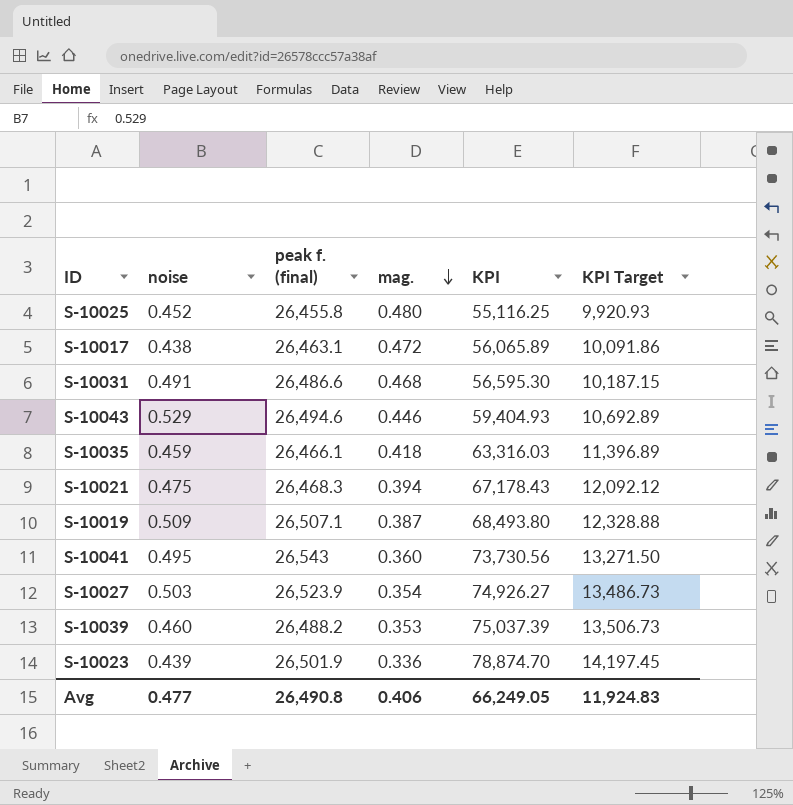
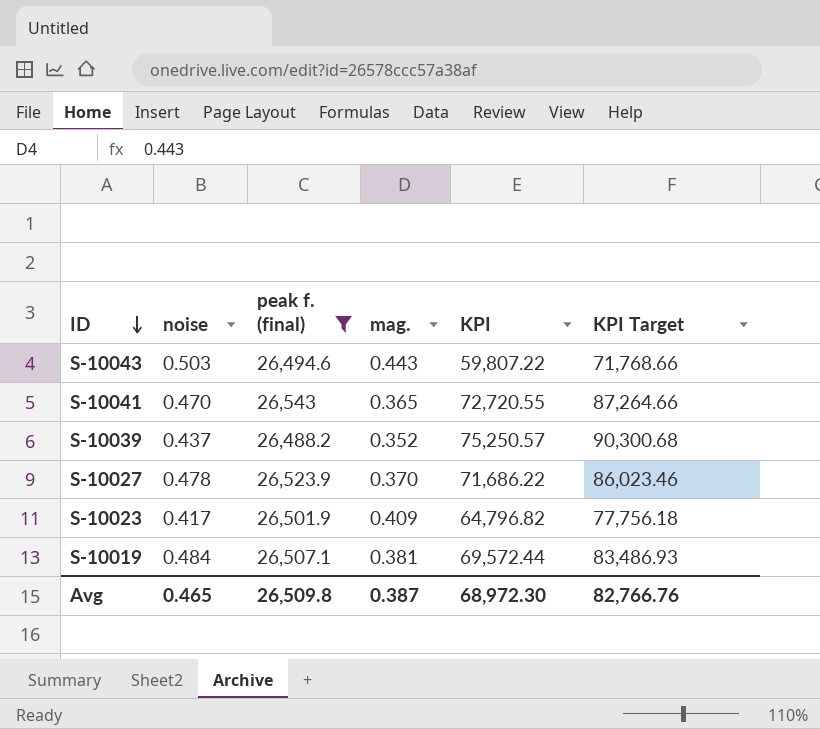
filter: none -> peak f. (final) >= 26,488.2
row order: mag. descending -> ID descending
column KPI Target | formula: [KPI] * 0.18 -> [KPI] * 1.2
S-10043 | noise: 0.529 -> 0.503
S-10043 | mag.: 0.446 -> 0.443
S-10043 | KPI: 59,404.93 -> 59,807.22
S-10041 | noise: 0.495 -> 0.470
S-10041 | mag.: 0.360 -> 0.365
S-10041 | KPI: 73,730.56 -> 72,720.55
S-10039 | noise: 0.460 -> 0.437
S-10039 | mag.: 0.353 -> 0.352
S-10039 | KPI: 75,037.39 -> 75,250.57
S-10027 | noise: 0.503 -> 0.478
S-10027 | mag.: 0.354 -> 0.370
S-10027 | KPI: 74,926.27 -> 71,686.22
S-10023 | noise: 0.439 -> 0.417
S-10023 | mag.: 0.336 -> 0.409
S-10023 | KPI: 78,874.70 -> 64,796.82
S-10019 | noise: 0.509 -> 0.484
S-10019 | mag.: 0.387 -> 0.381
S-10019 | KPI: 68,493.80 -> 69,572.44
Avg | noise: 0.477 -> 0.465
Avg | peak f. (final): 26,490.8 -> 26,509.8
Avg | mag.: 0.406 -> 0.387
Avg | KPI: 66,249.05 -> 68,972.30
Avg | KPI Target: 11,924.83 -> 82,766.76

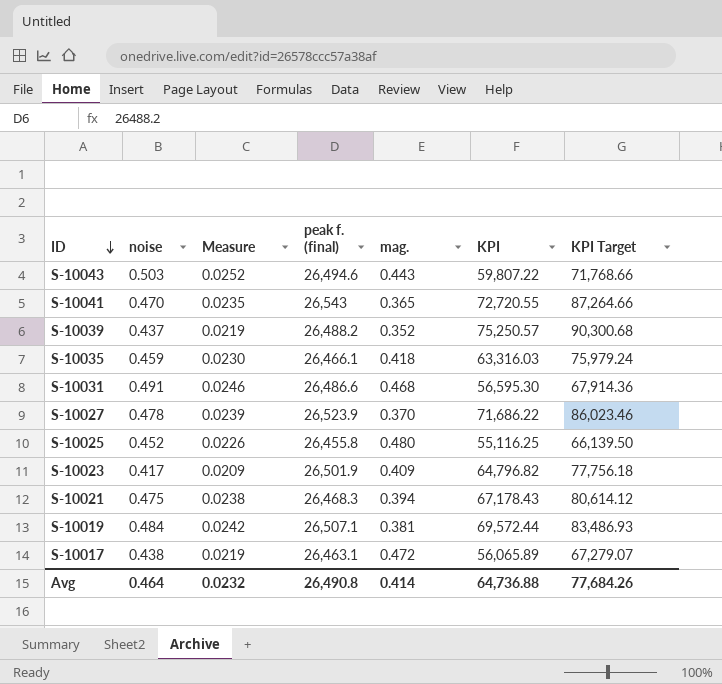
filter: peak f. (final) >= 26,488.2 -> none
column Measure | formula: none -> [noise] * 0.05
Avg | noise: 0.465 -> 0.464
Avg | peak f. (final): 26,509.8 -> 26,490.8
Avg | mag.: 0.387 -> 0.414
Avg | KPI: 68,972.30 -> 64,736.88
Avg | KPI Target: 82,766.76 -> 77,684.26

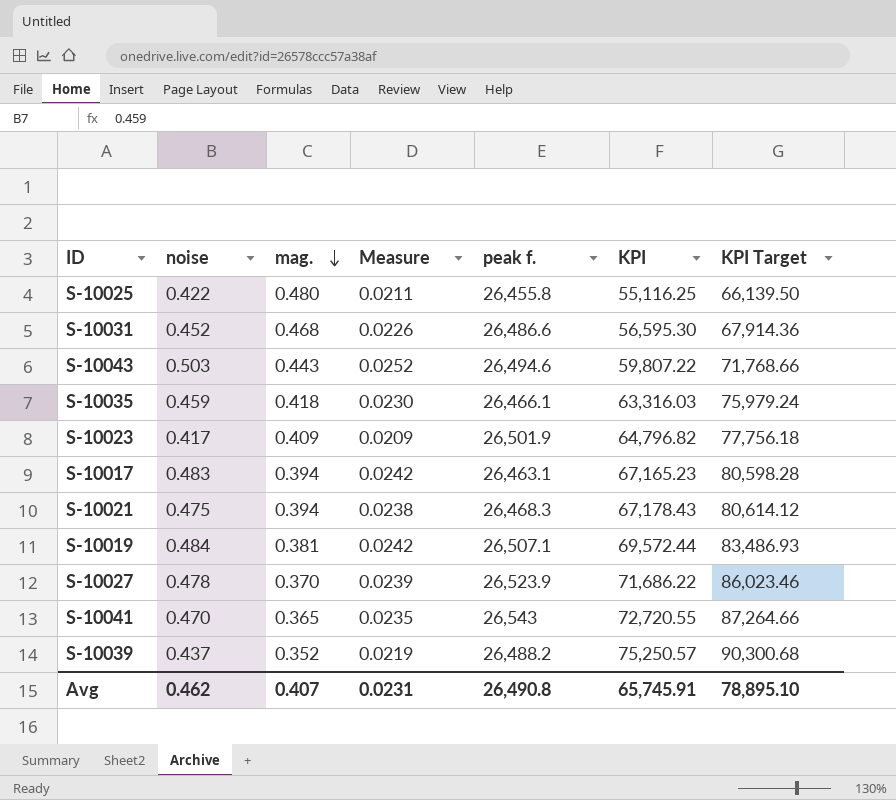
row order: ID descending -> mag. descending
column mag. | position: 5 -> 3
column name: peak f. (final) -> peak f.
S-10025 | noise: 0.452 -> 0.422
S-10025 | Measure: 0.0226 -> 0.0211
S-10031 | noise: 0.491 -> 0.452
S-10031 | Measure: 0.0246 -> 0.0226
S-10017 | noise: 0.438 -> 0.483
S-10017 | mag.: 0.472 -> 0.394
S-10017 | Measure: 0.0219 -> 0.0242
S-10017 | KPI: 56,065.89 -> 67,165.23
S-10017 | KPI Target: 67,279.07 -> 80,598.28
Avg | noise: 0.464 -> 0.462
Avg | mag.: 0.414 -> 0.407
Avg | Measure: 0.0232 -> 0.0231
Avg | KPI: 64,736.88 -> 65,745.91
Avg | KPI Target: 77,684.26 -> 78,895.10

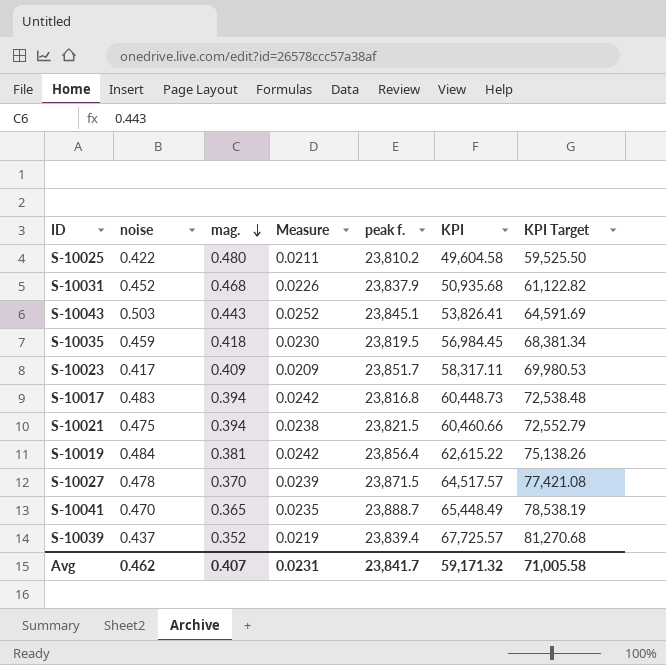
S-10025 | peak f.: 26,455.8 -> 23,810.2
S-10025 | KPI: 55,116.25 -> 49,604.58
S-10025 | KPI Target: 66,139.50 -> 59,525.50
S-10031 | peak f.: 26,486.6 -> 23,837.9
S-10031 | KPI: 56,595.30 -> 50,935.68
S-10031 | KPI Target: 67,914.36 -> 61,122.82
S-10043 | peak f.: 26,494.6 -> 23,845.1
S-10043 | KPI: 59,807.22 -> 53,826.41
S-10043 | KPI Target: 71,768.66 -> 64,591.69
S-10035 | peak f.: 26,466.1 -> 23,819.5
S-10035 | KPI: 63,316.03 -> 56,984.45
S-10035 | KPI Target: 75,979.24 -> 68,381.34
S-10023 | peak f.: 26,501.9 -> 23,851.7
S-10023 | KPI: 64,796.82 -> 58,317.11
S-10023 | KPI Target: 77,756.18 -> 69,980.53
S-10017 | peak f.: 26,463.1 -> 23,816.8
S-10017 | KPI: 67,165.23 -> 60,448.73
S-10017 | KPI Target: 80,598.28 -> 72,538.48
S-10021 | peak f.: 26,468.3 -> 23,821.5
S-10021 | KPI: 67,178.43 -> 60,460.66
S-10021 | KPI Target: 80,614.12 -> 72,552.79
S-10019 | peak f.: 26,507.1 -> 23,856.4
S-10019 | KPI: 69,572.44 -> 62,615.22
S-10019 | KPI Target: 83,486.93 -> 75,138.26
S-10027 | peak f.: 26,523.9 -> 23,871.5
S-10027 | KPI: 71,686.22 -> 64,517.57
S-10027 | KPI Target: 86,023.46 -> 77,421.08
S-10041 | peak f.: 26,543 -> 23,888.7
S-10041 | KPI: 72,720.55 -> 65,448.49
S-10041 | KPI Target: 87,264.66 -> 78,538.19
S-10039 | peak f.: 26,488.2 -> 23,839.4
S-10039 | KPI: 75,250.57 -> 67,725.57
S-10039 | KPI Target: 90,300.68 -> 81,270.68
Avg | peak f.: 26,490.8 -> 23,841.7
Avg | KPI: 65,745.91 -> 59,171.32
Avg | KPI Target: 78,895.10 -> 71,005.58

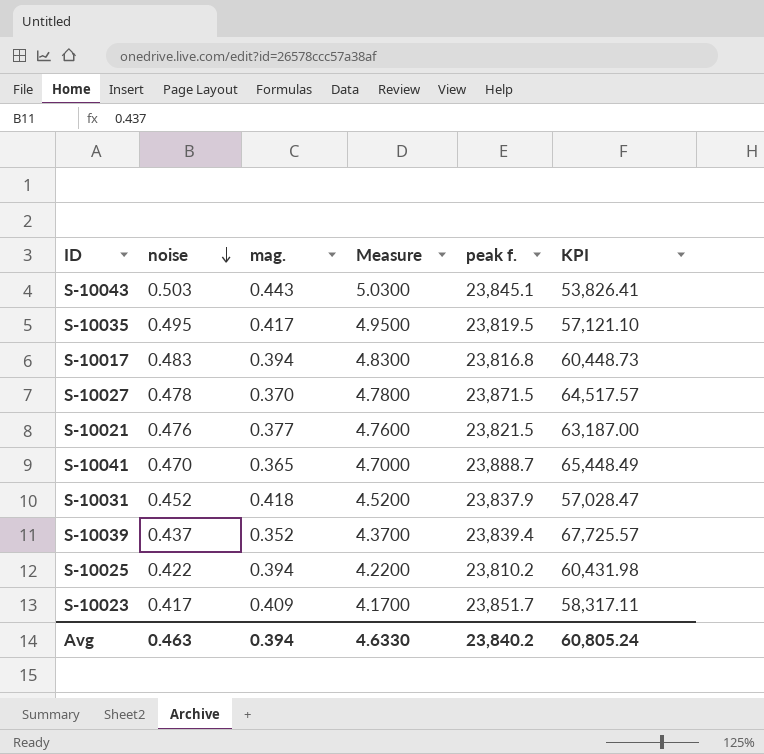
row order: mag. descending -> noise descending
column KPI Target | formula: [KPI] * 1.2 -> none
column Measure | formula: [noise] * 0.05 -> [noise] * 10
row S-10019: 0.484 | 0.381 | 0.0242 | 23,856.4 | 62,615.22 | 75,138.26 -> none
S-10035 | noise: 0.459 -> 0.495
S-10035 | mag.: 0.418 -> 0.417
S-10035 | KPI: 56,984.45 -> 57,121.10
S-10021 | noise: 0.475 -> 0.476
S-10021 | mag.: 0.394 -> 0.377
S-10021 | KPI: 60,460.66 -> 63,187.00
S-10031 | mag.: 0.468 -> 0.418
S-10031 | KPI: 50,935.68 -> 57,028.47
S-10025 | mag.: 0.480 -> 0.394
S-10025 | KPI: 49,604.58 -> 60,431.98
Avg | noise: 0.462 -> 0.463
Avg | mag.: 0.407 -> 0.394
Avg | Measure: 0.0231 -> 4.6330
Avg | peak f.: 23,841.7 -> 23,840.2
Avg | KPI: 59,171.32 -> 60,805.24

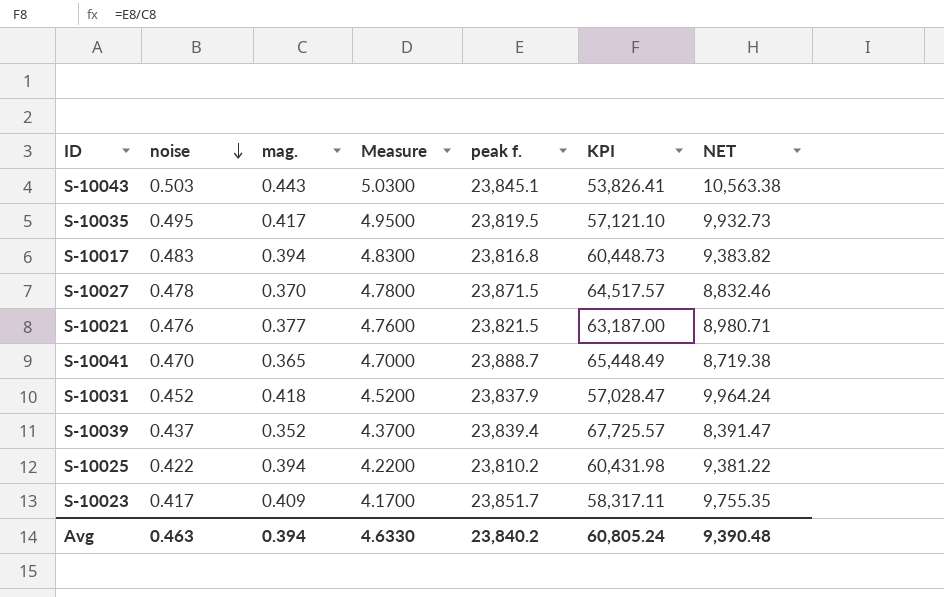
column NET | formula: none -> [mag.] * [peak f.]

